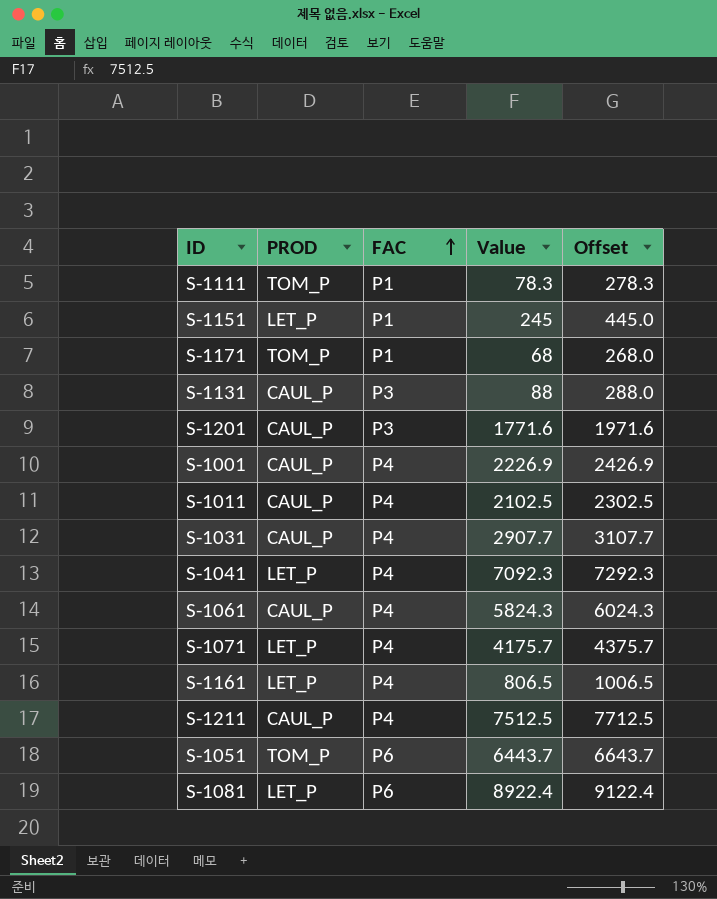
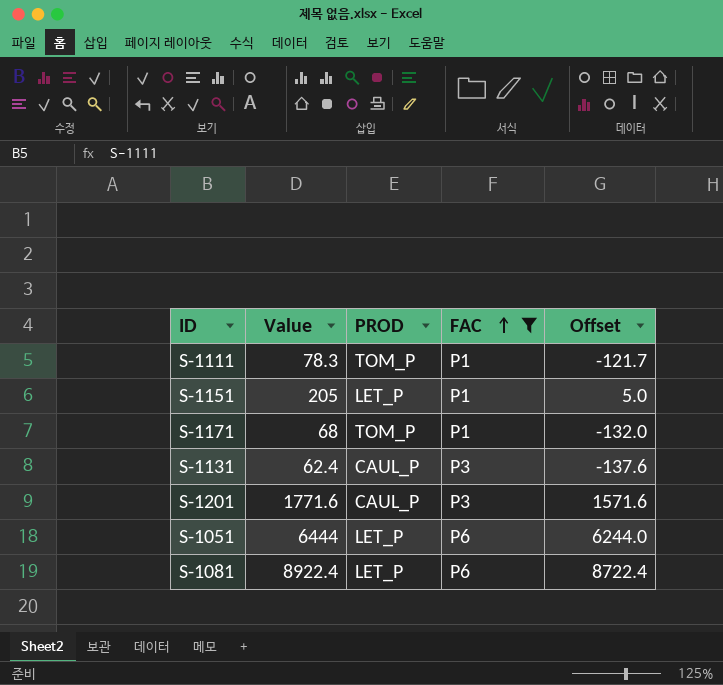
filter: none -> FAC != P4
column Value | position: 4 -> 2
column Offset | formula: [Value] + 200 -> [Value] - 200
S-1151 | Value: 245 -> 205
S-1131 | Value: 88 -> 62.4
S-1051 | Value: 6443.7 -> 6444
S-1051 | PROD: TOM_P -> LET_P

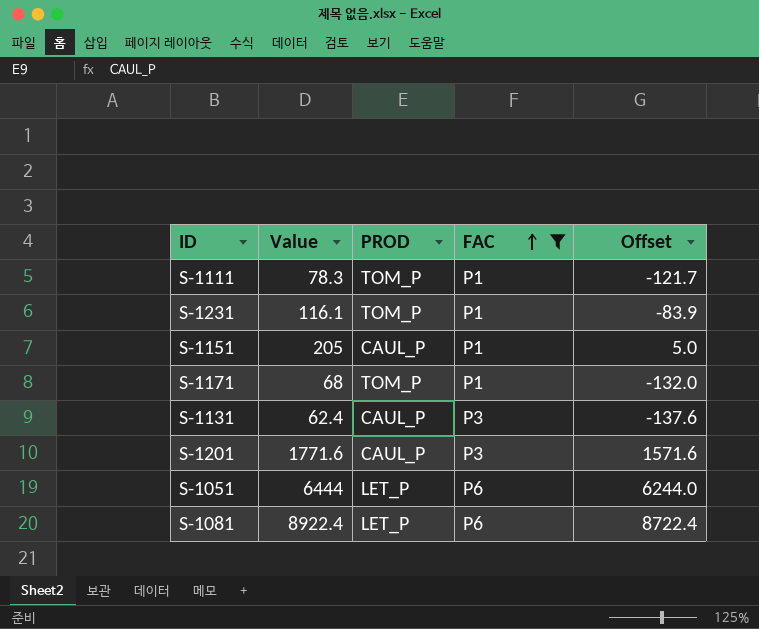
row S-1231: none -> 116.1 | TOM_P | P1 | -83.9
S-1151 | PROD: LET_P -> CAUL_P

